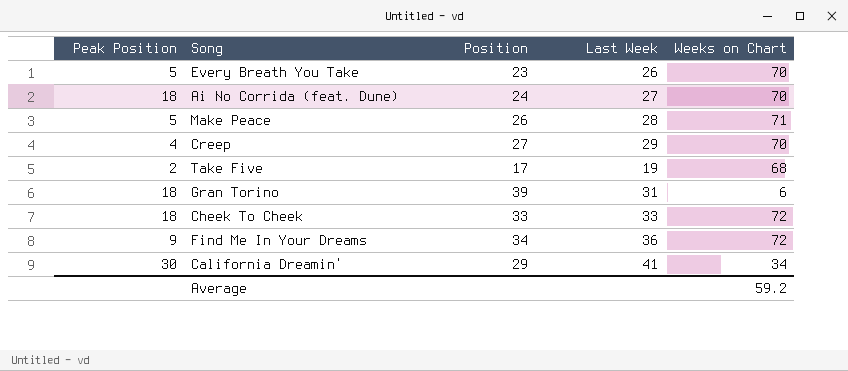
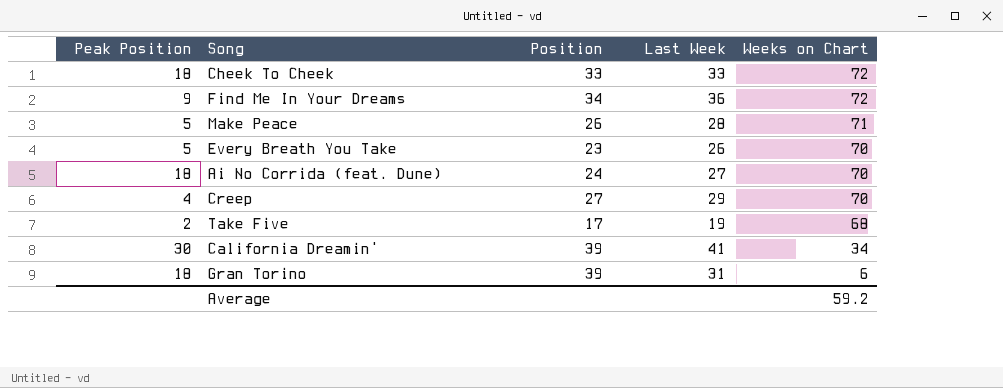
row order: none -> Weeks on Chart descending
California Dreamin' | Position: 29 -> 39

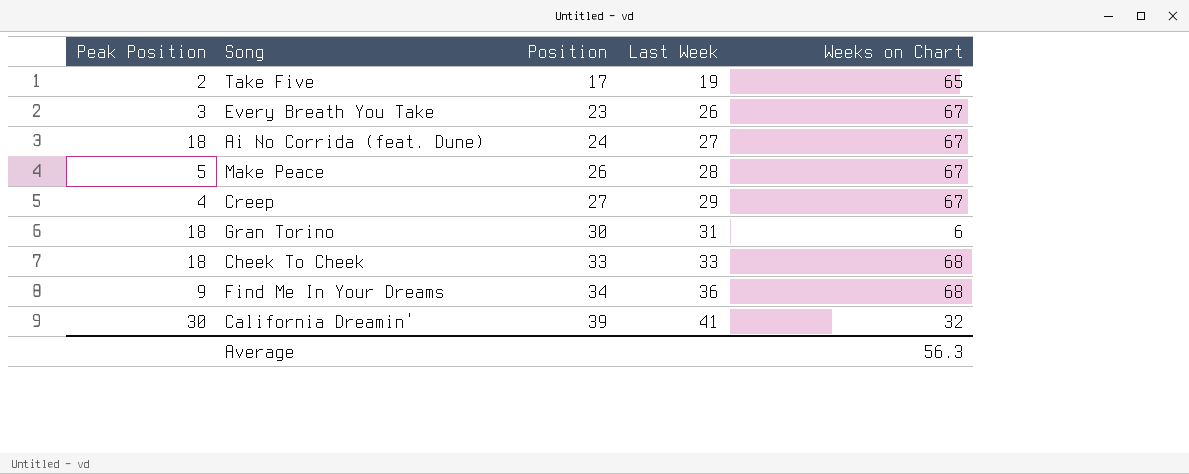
row order: Weeks on Chart descending -> Position ascending
Take Five | Weeks on Chart: 68 -> 65
Every Breath You Take | Peak Position: 5 -> 3
Every Breath You Take | Weeks on Chart: 70 -> 67
Ai No Corrida (feat. Dune) | Weeks on Chart: 70 -> 67
Make Peace | Weeks on Chart: 71 -> 67
Creep | Weeks on Chart: 70 -> 67
Gran Torino | Position: 39 -> 30
Cheek To Cheek | Weeks on Chart: 72 -> 68
Find Me In Your Dreams | Weeks on Chart: 72 -> 68
California Dreamin' | Weeks on Chart: 34 -> 32
Average | Weeks on Chart: 59.2 -> 56.3

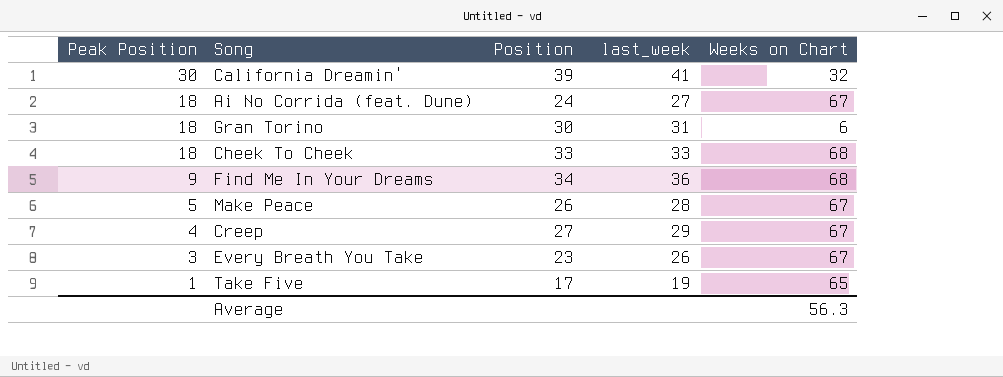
row order: Position ascending -> Peak Position descending
column name: Last Week -> last_week
Take Five | Peak Position: 2 -> 1

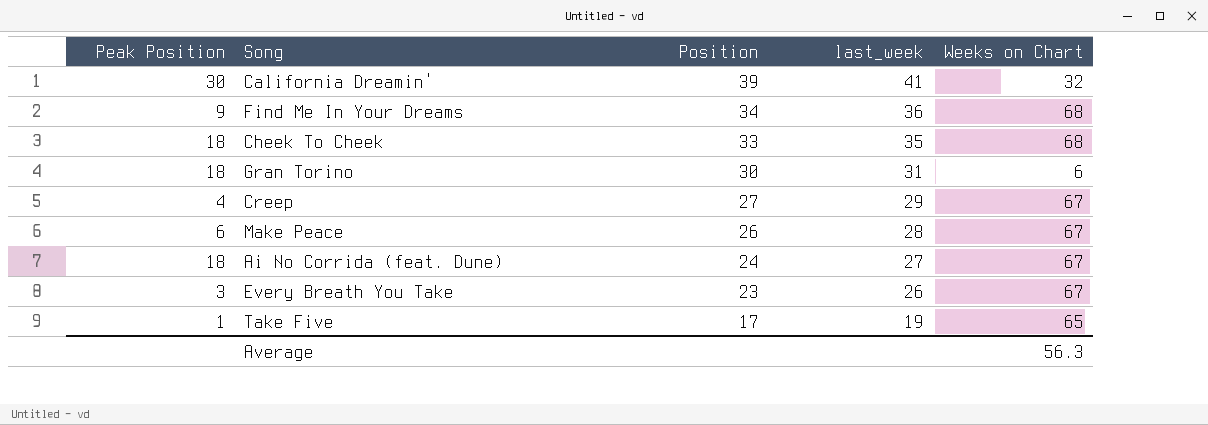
row order: Peak Position descending -> Position descending
Cheek To Cheek | last_week: 33 -> 35
Make Peace | Peak Position: 5 -> 6

